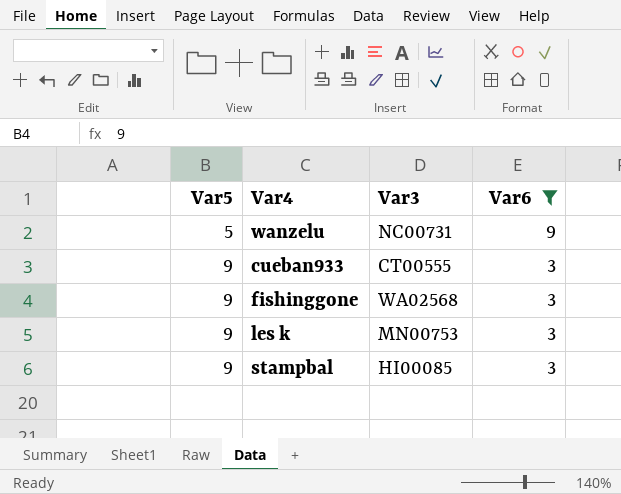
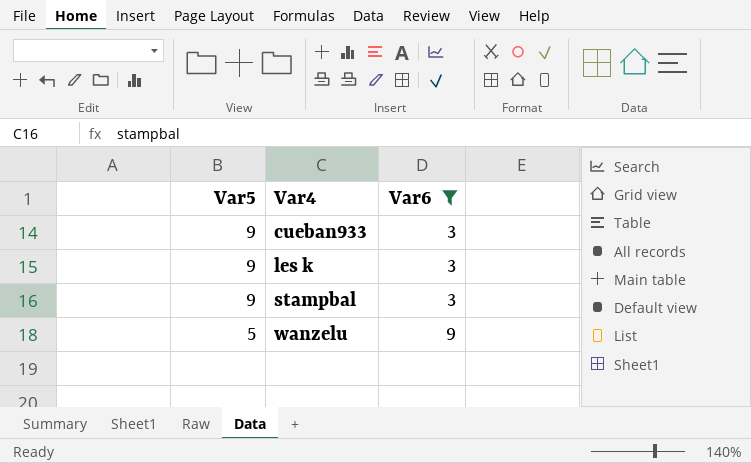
row order: Var5 ascending -> Var5 descending
column Var3 | position: 3 -> none
row fishinggone: 9 | WA02568 | 3 -> none

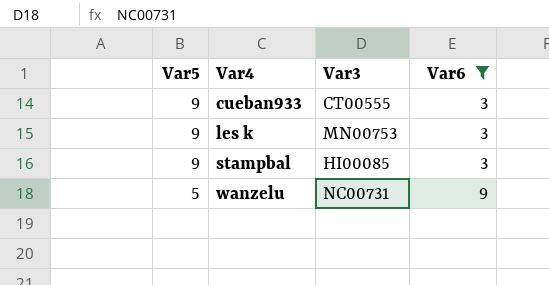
column Var3 | position: none -> 3

